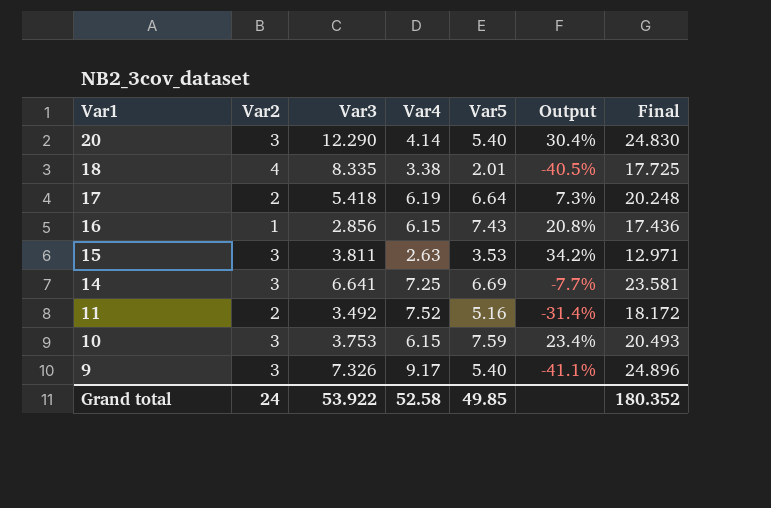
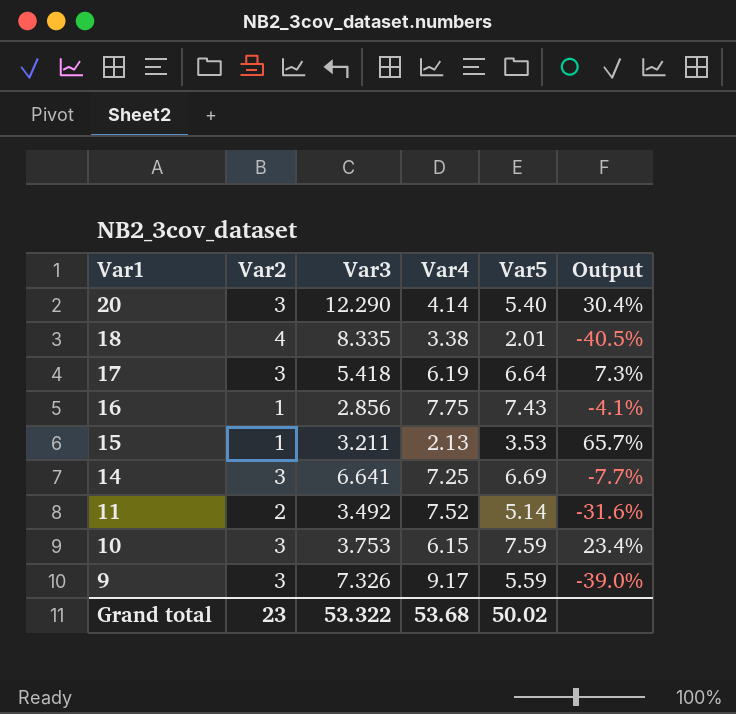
column Final | formula: [Var2] + [Var3] + [Var4] + [Var5] -> none
17 | Var2: 2 -> 3
16 | Var4: 6.15 -> 7.75
16 | Output: 20.8% -> -4.1%
15 | Var2: 3 -> 1
15 | Var3: 3.811 -> 3.211
15 | Var4: 2.63 -> 2.13
15 | Output: 34.2% -> 65.7%
11 | Var5: 5.16 -> 5.14
11 | Output: -31.4% -> -31.6%
9 | Var5: 5.40 -> 5.59
9 | Output: -41.1% -> -39.0%
Grand total | Var2: 24 -> 23
Grand total | Var3: 53.922 -> 53.322
Grand total | Var4: 52.58 -> 53.68
Grand total | Var5: 49.85 -> 50.02

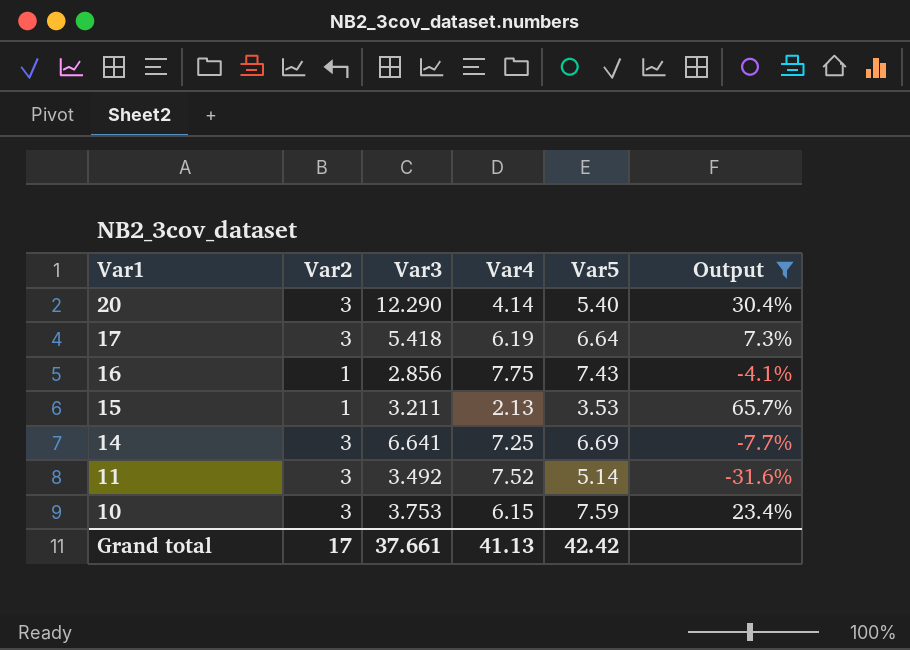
filter: none -> Output >= -31.6%
11 | Var2: 2 -> 3
Grand total | Var2: 23 -> 17
Grand total | Var3: 53.322 -> 37.661
Grand total | Var4: 53.68 -> 41.13
Grand total | Var5: 50.02 -> 42.42

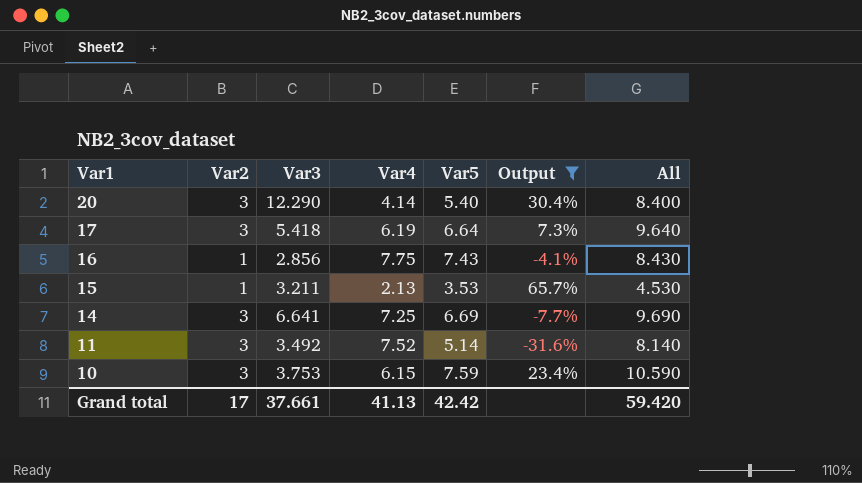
column All | formula: none -> [Var2] + [Var5]

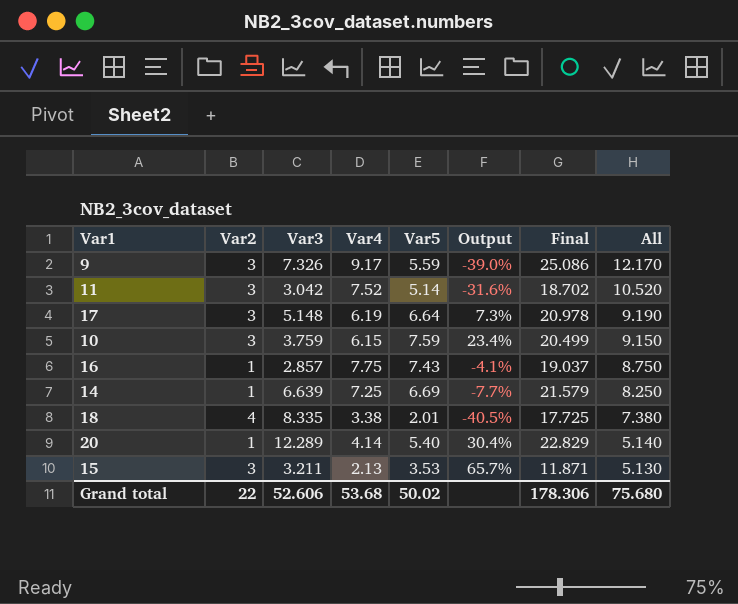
filter: Output >= -31.6% -> none
row order: Var1 descending -> All descending
column Final | formula: none -> [Var2] + [Var3] + [Var4] + [Var5]
column All | formula: [Var2] + [Var5] -> [Var2] + [Var4]
11 | Var3: 3.492 -> 3.042
17 | Var3: 5.418 -> 5.148
10 | Var3: 3.753 -> 3.759
16 | Var3: 2.856 -> 2.857
14 | Var2: 3 -> 1
14 | Var3: 6.641 -> 6.639
20 | Var2: 3 -> 1
20 | Var3: 12.290 -> 12.289
15 | Var2: 1 -> 3
Grand total | Var2: 17 -> 22
Grand total | Var3: 37.661 -> 52.606
Grand total | Var4: 41.13 -> 53.68
Grand total | Var5: 42.42 -> 50.02
Grand total | All: 59.420 -> 75.680

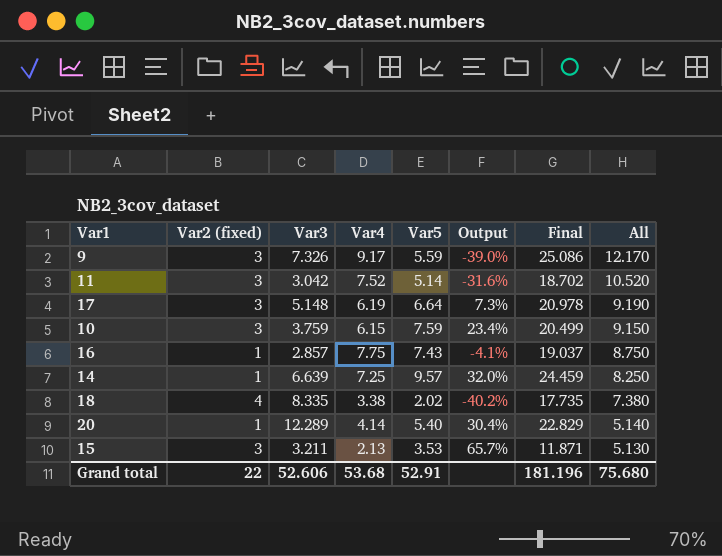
column name: Var2 -> Var2 (fixed)
14 | Var5: 6.69 -> 9.57
14 | Output: -7.7% -> 32.0%
14 | Final: 21.579 -> 24.459
18 | Var5: 2.01 -> 2.02
18 | Output: -40.5% -> -40.2%
18 | Final: 17.725 -> 17.735
Grand total | Var5: 50.02 -> 52.91
Grand total | Final: 178.306 -> 181.196

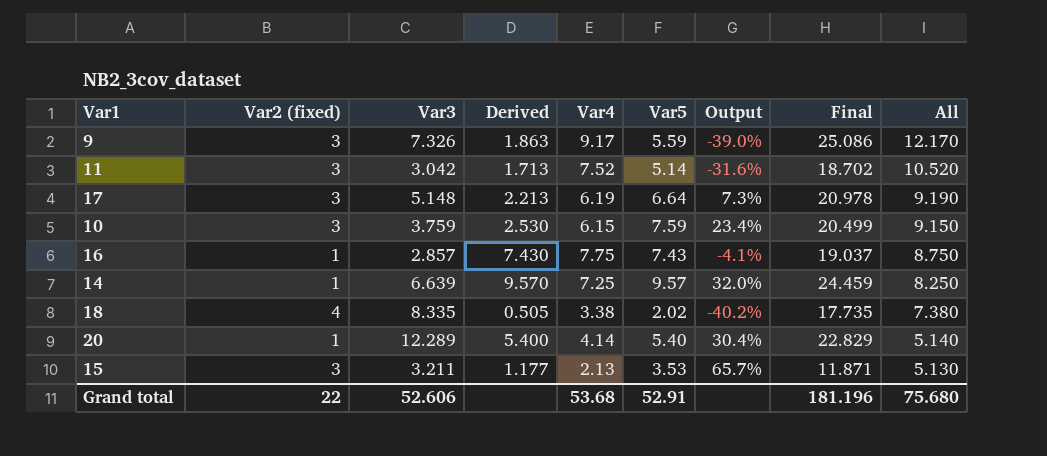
column Derived | formula: none -> [Var5] / [Var2 (fixed)]

